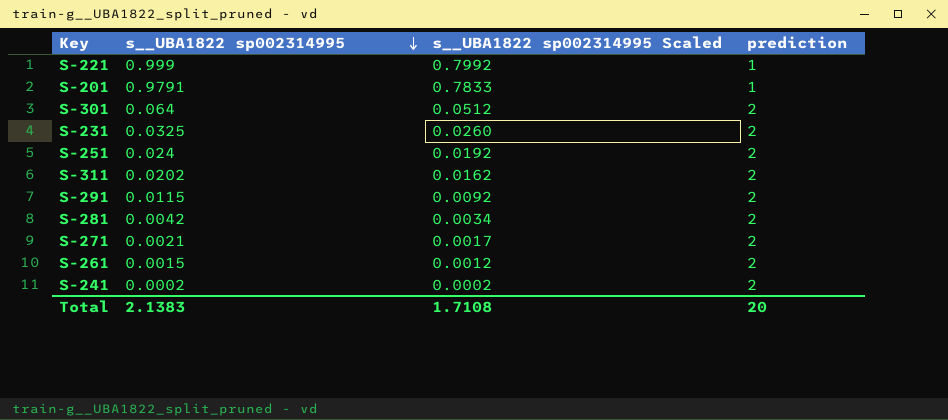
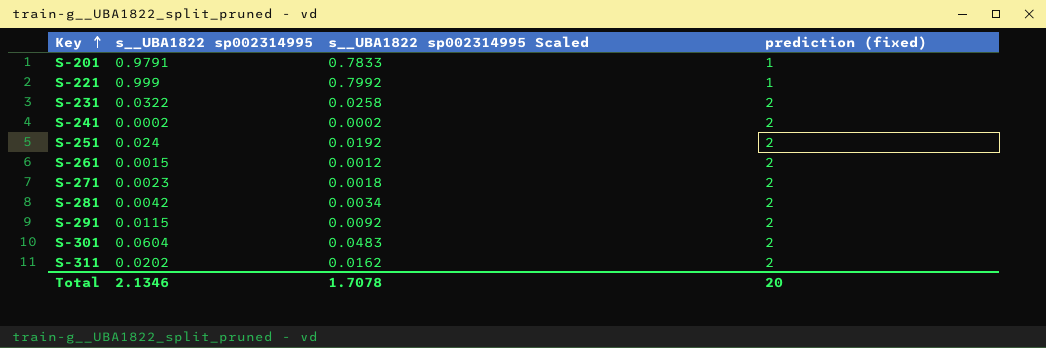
row order: s__UBA1822 sp002314995 descending -> Key ascending
column name: prediction -> prediction (fixed)
S-231 | s__UBA1822 sp002314995: 0.0325 -> 0.0322
S-231 | s__UBA1822 sp002314995 Scaled: 0.0260 -> 0.0258
S-271 | s__UBA1822 sp002314995: 0.0021 -> 0.0023
S-271 | s__UBA1822 sp002314995 Scaled: 0.0017 -> 0.0018
S-301 | s__UBA1822 sp002314995: 0.064 -> 0.0604
S-301 | s__UBA1822 sp002314995 Scaled: 0.0512 -> 0.0483
Total | s__UBA1822 sp002314995: 2.1383 -> 2.1346
Total | s__UBA1822 sp002314995 Scaled: 1.7108 -> 1.7078

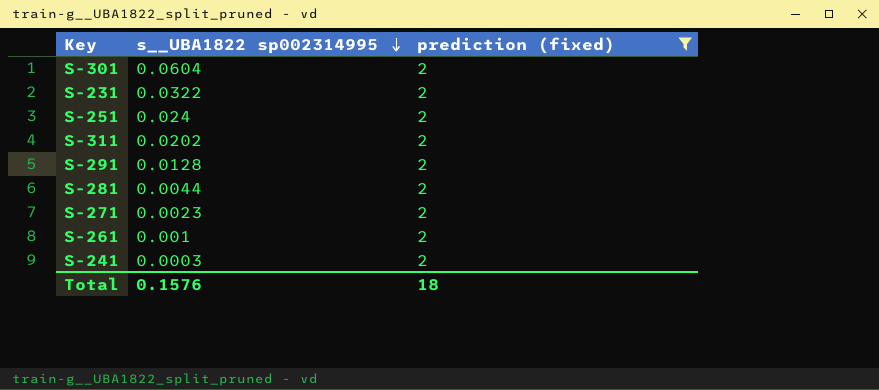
filter: none -> prediction (fixed) = 2
row order: Key ascending -> s__UBA1822 sp002314995 descending
column s__UBA1822 sp002314995 Scaled | formula: [s__UBA1822 sp002314995] * 0.8 -> none
S-291 | s__UBA1822 sp002314995: 0.0115 -> 0.0128
S-281 | s__UBA1822 sp002314995: 0.0042 -> 0.0044
S-261 | s__UBA1822 sp002314995: 0.0015 -> 0.001
S-241 | s__UBA1822 sp002314995: 0.0002 -> 0.0003
Total | s__UBA1822 sp002314995: 2.1346 -> 0.1576
Total | prediction (fixed): 20 -> 18

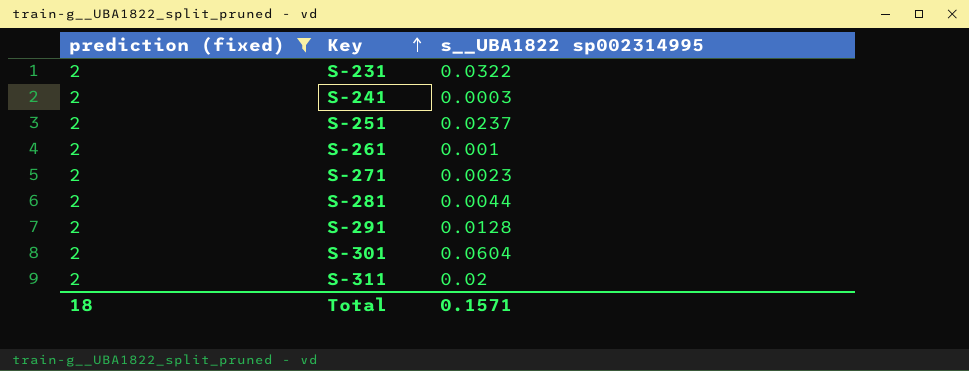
row order: s__UBA1822 sp002314995 descending -> Key ascending
column prediction (fixed) | position: 3 -> 1
S-251 | s__UBA1822 sp002314995: 0.024 -> 0.0237
S-311 | s__UBA1822 sp002314995: 0.0202 -> 0.02
Total | s__UBA1822 sp002314995: 0.1576 -> 0.1571

